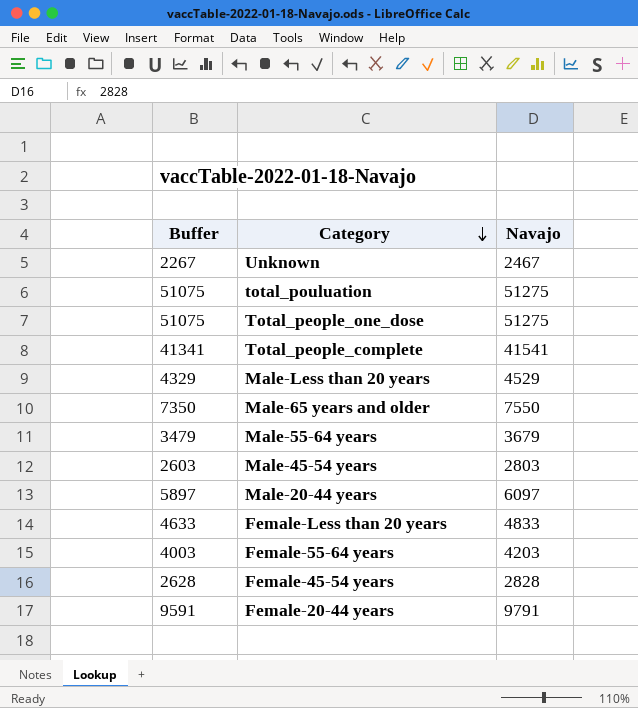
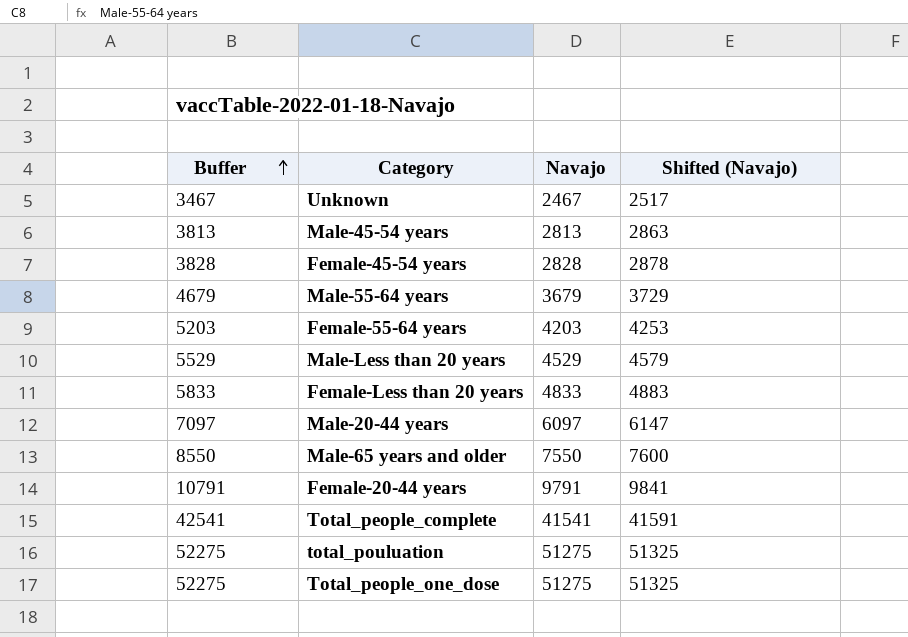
row order: Category descending -> Buffer ascending
column Buffer | formula: [Navajo] - 200 -> [Navajo] + 1000
column Shifted (Navajo) | formula: none -> [Navajo] + 50
Male-45-54 years | Navajo: 2803 -> 2813

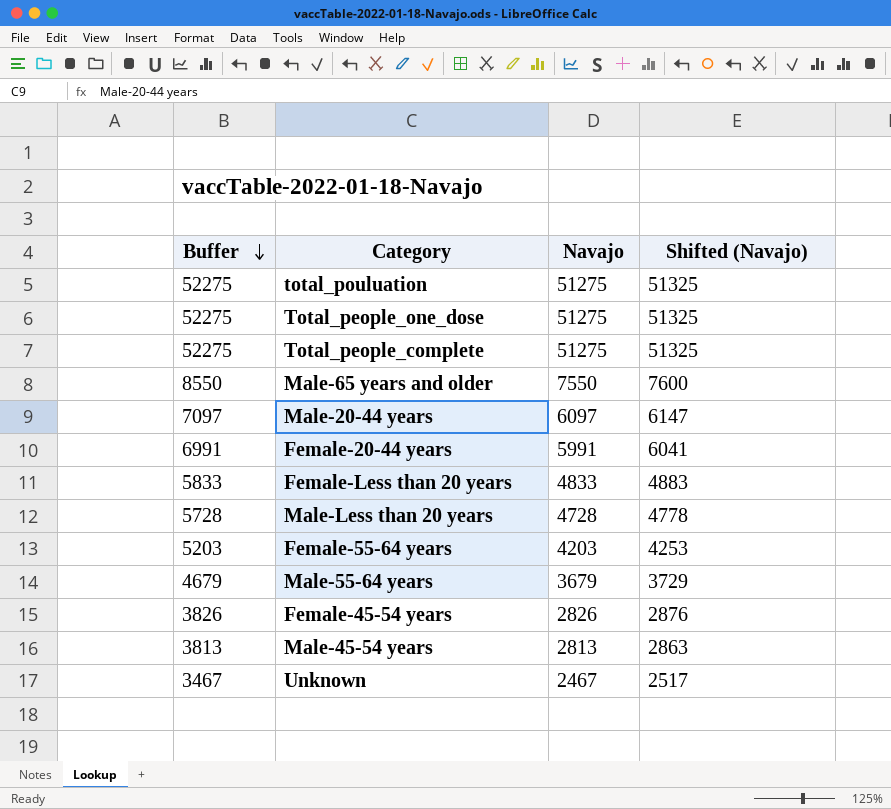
row order: Buffer ascending -> Buffer descending
Total_people_complete | Buffer: 42541 -> 52275
Total_people_complete | Navajo: 41541 -> 51275
Total_people_complete | Shifted (Navajo): 41591 -> 51325
Female-20-44 years | Buffer: 10791 -> 6991
Female-20-44 years | Navajo: 9791 -> 5991
Female-20-44 years | Shifted (Navajo): 9841 -> 6041
Male-Less than 20 years | Buffer: 5529 -> 5728
Male-Less than 20 years | Navajo: 4529 -> 4728
Male-Less than 20 years | Shifted (Navajo): 4579 -> 4778
Female-45-54 years | Buffer: 3828 -> 3826
Female-45-54 years | Navajo: 2828 -> 2826
Female-45-54 years | Shifted (Navajo): 2878 -> 2876

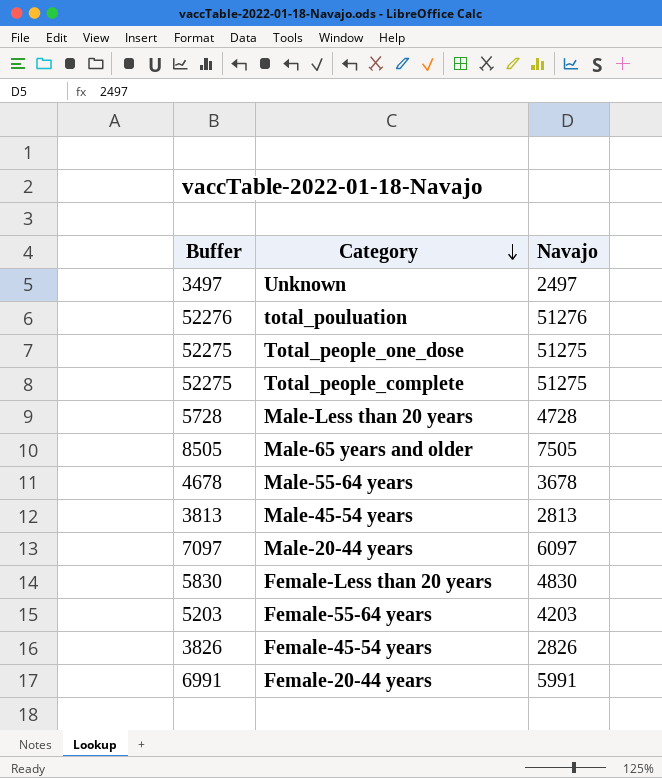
row order: Buffer descending -> Category descending
column Shifted (Navajo) | formula: [Navajo] + 50 -> none
Unknown | Buffer: 3467 -> 3497
Unknown | Navajo: 2467 -> 2497
total_pouluation | Buffer: 52275 -> 52276
total_pouluation | Navajo: 51275 -> 51276
Male-65 years and older | Buffer: 8550 -> 8505
Male-65 years and older | Navajo: 7550 -> 7505
Male-55-64 years | Buffer: 4679 -> 4678
Male-55-64 years | Navajo: 3679 -> 3678
Female-Less than 20 years | Buffer: 5833 -> 5830
Female-Less than 20 years | Navajo: 4833 -> 4830

